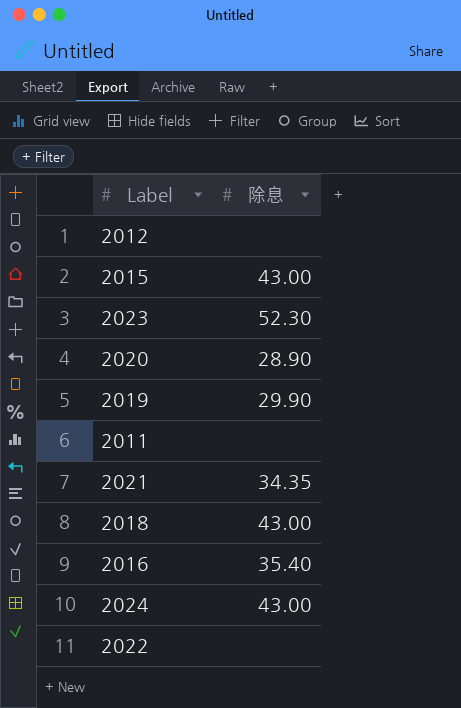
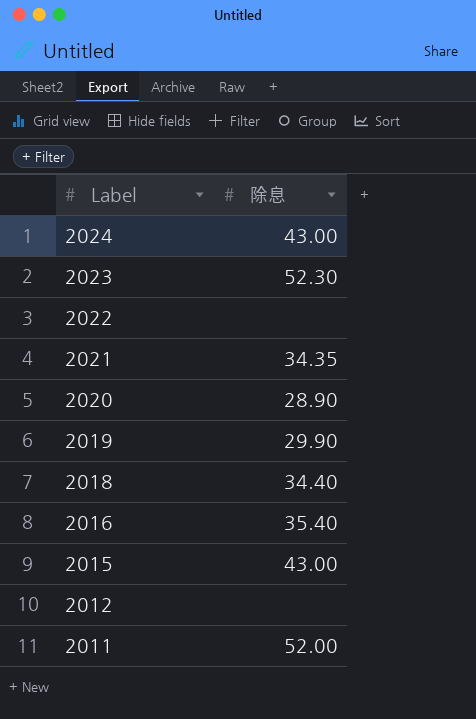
row order: none -> Label descending
2018 | 除息: 43.00 -> 34.40
2011 | 除息: none -> 52.00

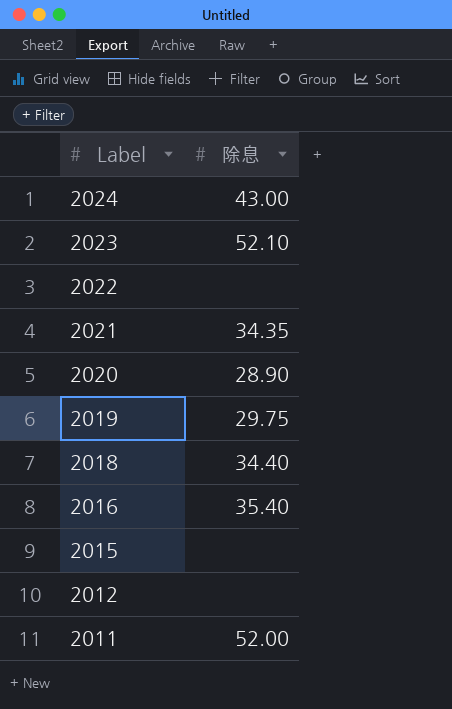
2023 | 除息: 52.30 -> 52.10
2019 | 除息: 29.90 -> 29.75
2015 | 除息: 43.00 -> none

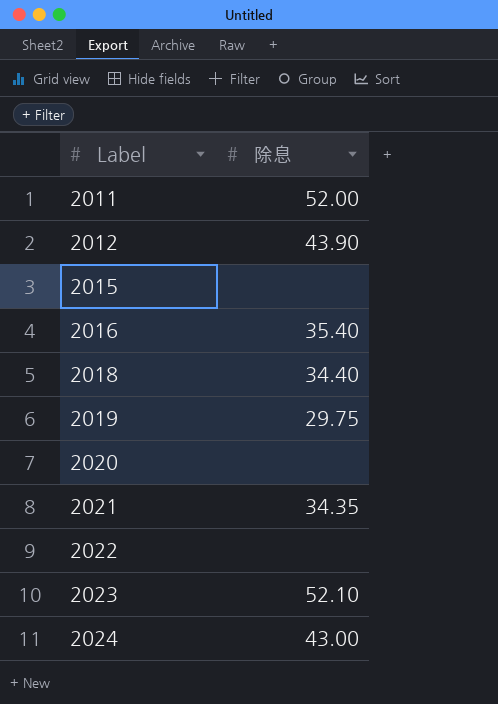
row order: Label descending -> Label ascending
2012 | 除息: none -> 43.90
2020 | 除息: 28.90 -> none

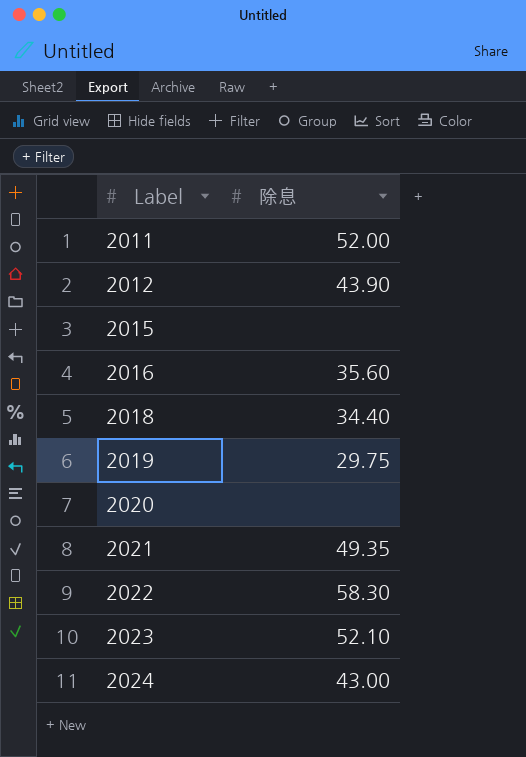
2016 | 除息: 35.40 -> 35.60
2021 | 除息: 34.35 -> 49.35
2022 | 除息: none -> 58.30

